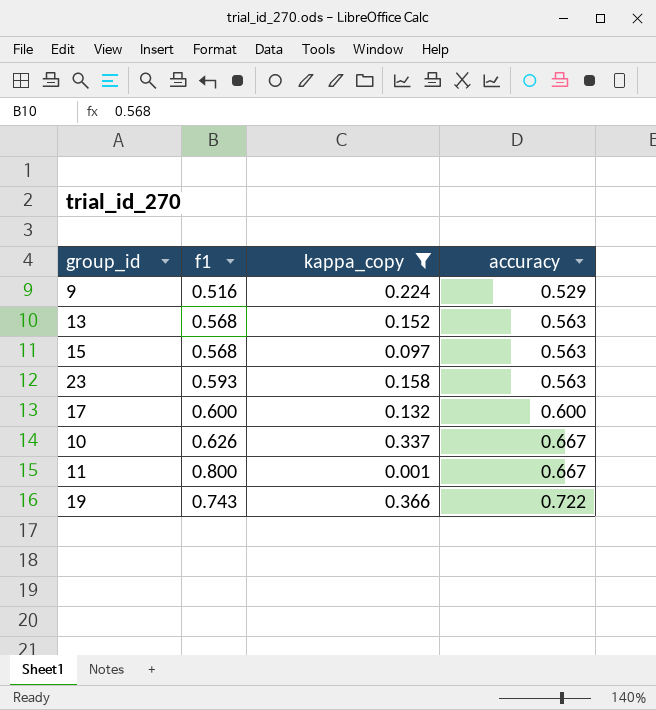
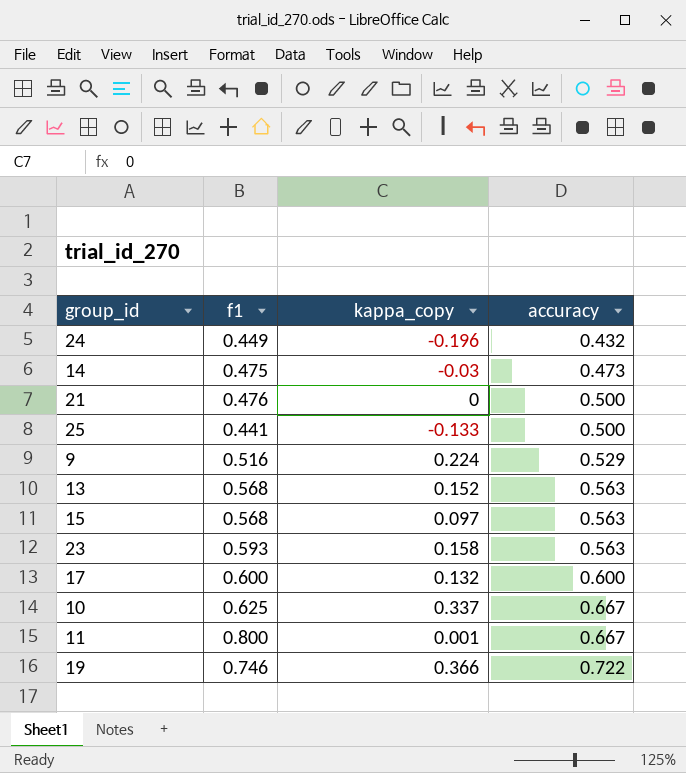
filter: kappa_copy >= 0.001 -> none
10 | f1: 0.626 -> 0.625
19 | f1: 0.743 -> 0.746

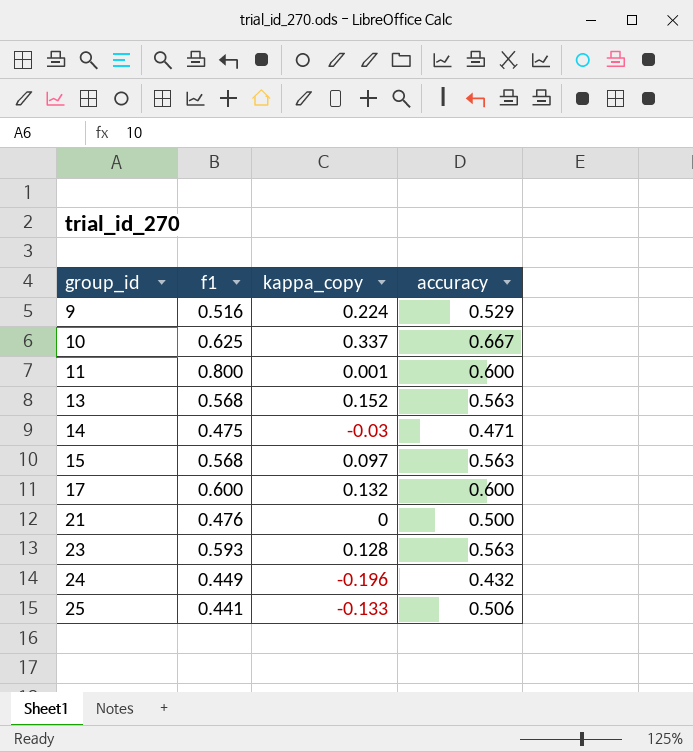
row order: accuracy ascending -> group_id ascending
row 19: 0.746 | 0.366 | 0.722 -> none
11 | accuracy: 0.667 -> 0.600
14 | accuracy: 0.473 -> 0.471
23 | kappa_copy: 0.158 -> 0.128
25 | accuracy: 0.500 -> 0.506

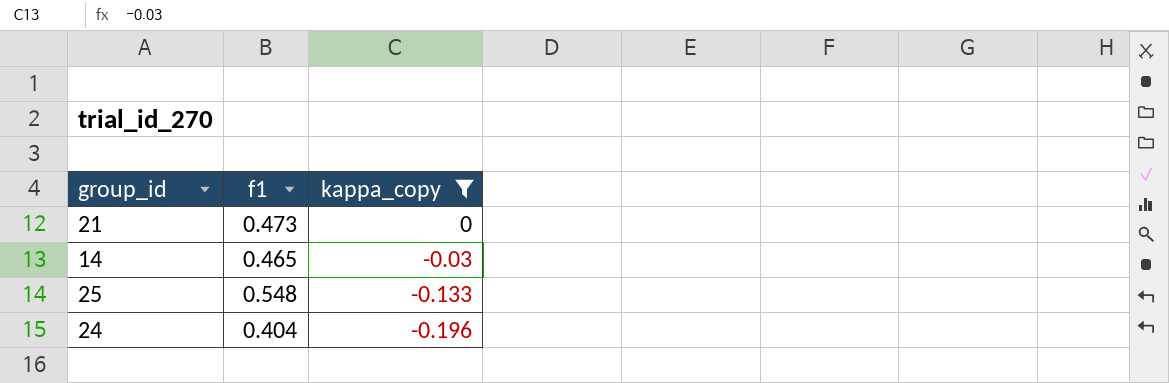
filter: none -> kappa_copy <= 0
row order: group_id ascending -> kappa_copy descending
column accuracy | position: 4 -> none
21 | f1: 0.476 -> 0.473
14 | f1: 0.475 -> 0.465
25 | f1: 0.441 -> 0.548
24 | f1: 0.449 -> 0.404

